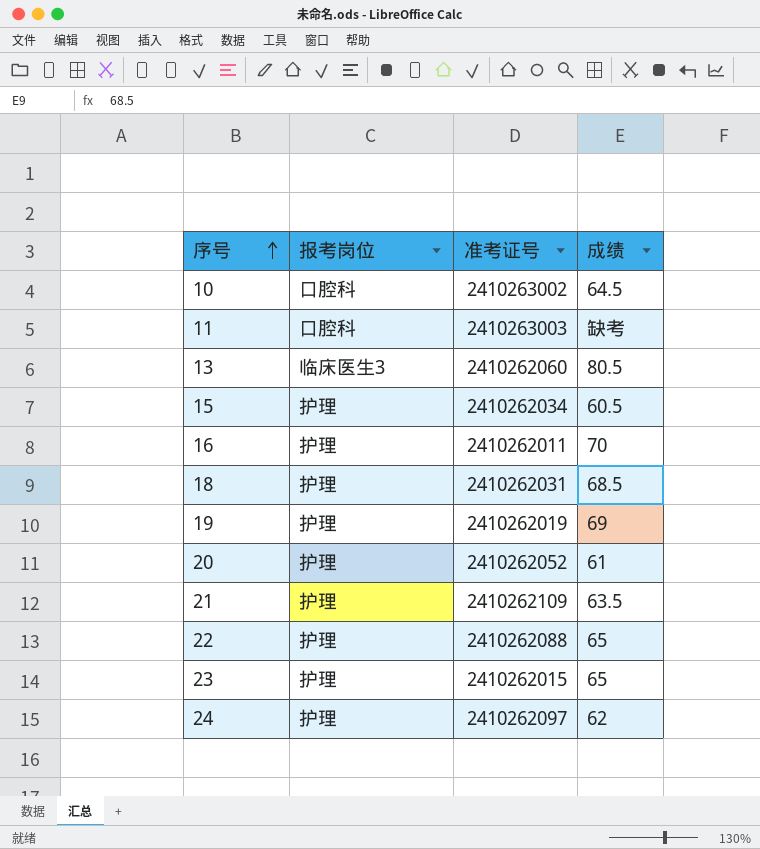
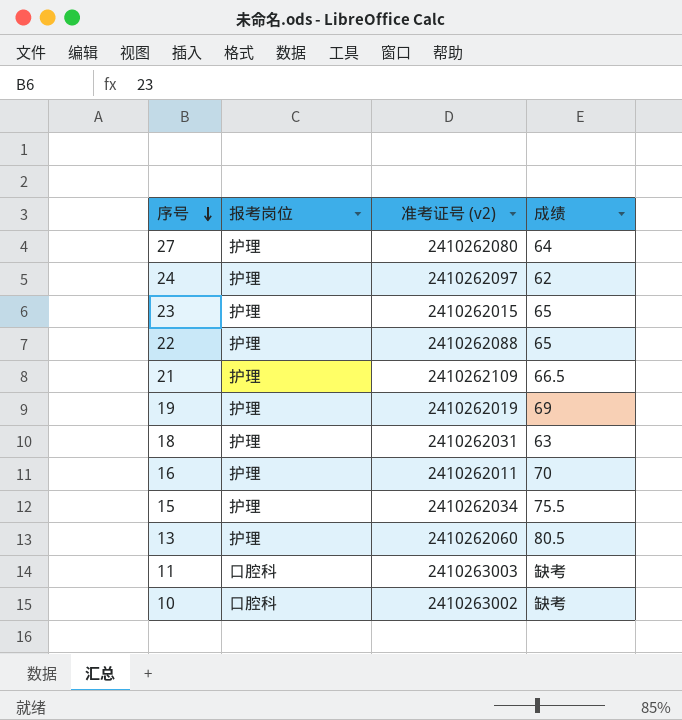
row order: 序号 ascending -> 序号 descending
column name: 准考证号 -> 准考证号 (v2)
row 20: 护理 | 2410262052 | 61 -> none
row 27: none -> 护理 | 2410262080 | 64
21 | 成绩: 63.5 -> 66.5
18 | 成绩: 68.5 -> 63
15 | 成绩: 60.5 -> 75.5
13 | 报考岗位: 临床医生3 -> 护理
10 | 成绩: 64.5 -> 缺考

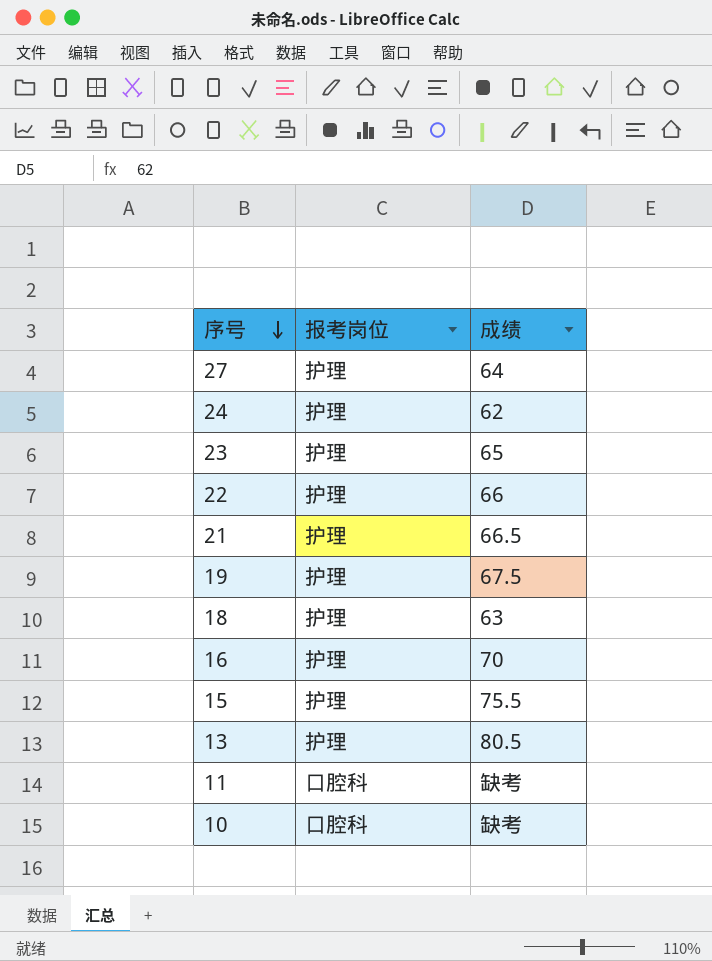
column 准考证号 (v2) | position: 3 -> none
22 | 成绩: 65 -> 66
19 | 成绩: 69 -> 67.5

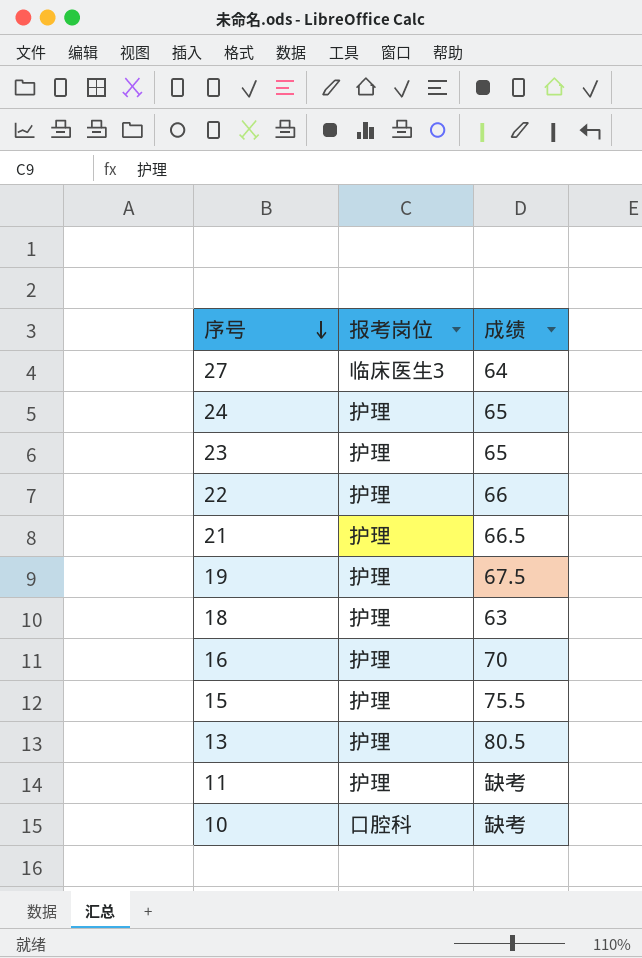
27 | 报考岗位: 护理 -> 临床医生3
24 | 成绩: 62 -> 65
11 | 报考岗位: 口腔科 -> 护理

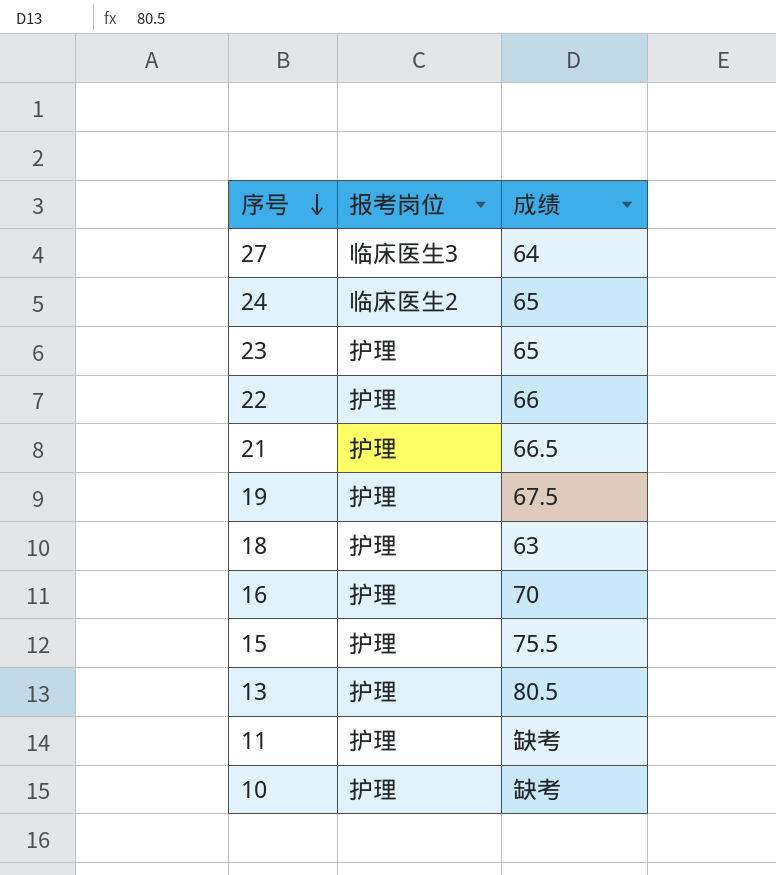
24 | 报考岗位: 护理 -> 临床医生2
10 | 报考岗位: 口腔科 -> 护理

